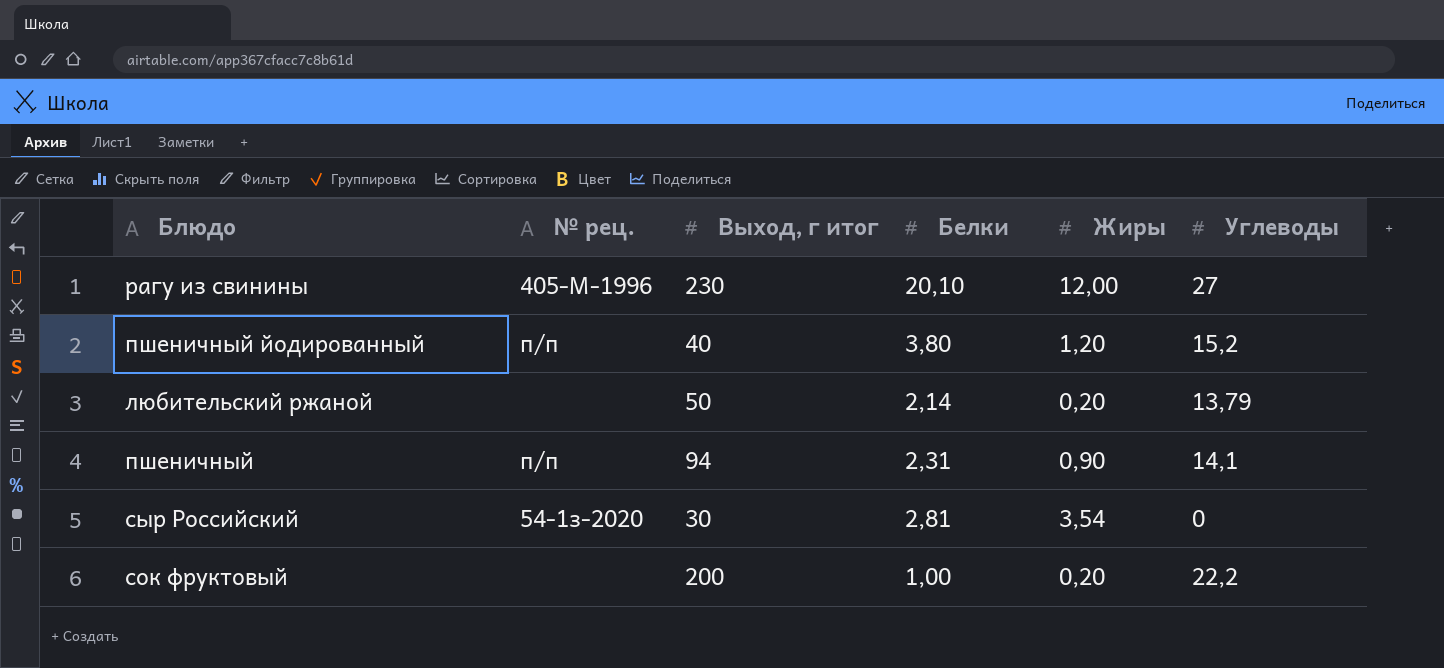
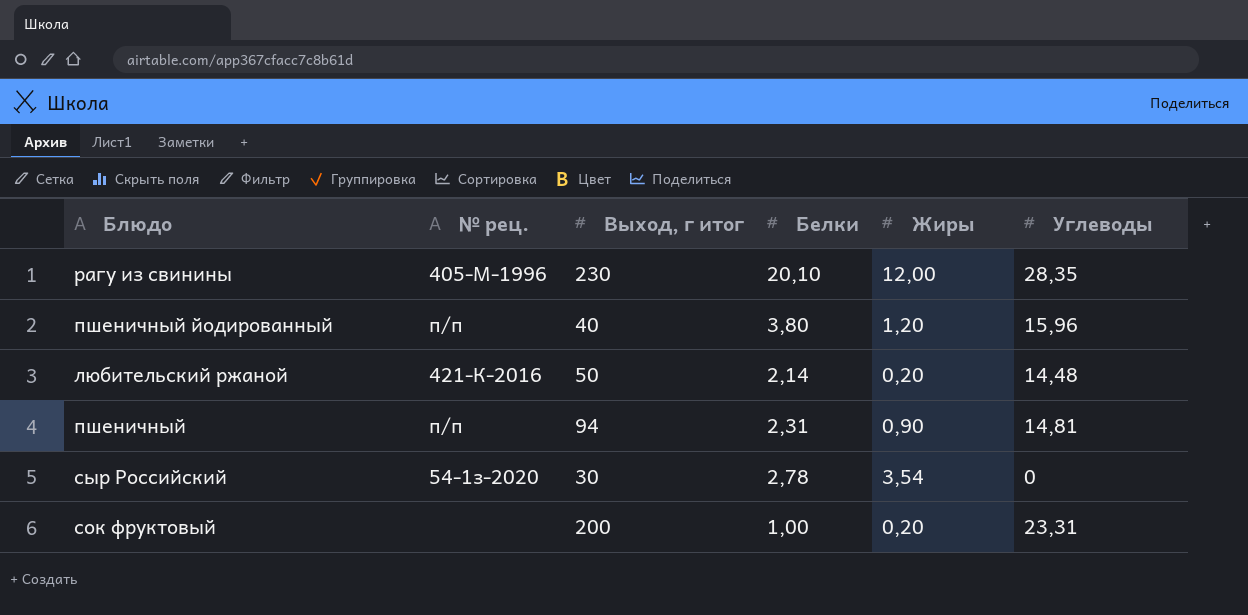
рагу из свинины | Углеводы: 27 -> 28,35
пшеничный йодированный | Углеводы: 15,2 -> 15,96
любительский ржаной | № рец.: none -> 421-К-2016
любительский ржаной | Углеводы: 13,79 -> 14,48
пшеничный | Углеводы: 14,1 -> 14,81
сыр Российский | Белки: 2,81 -> 2,78
сок фруктовый | Углеводы: 22,2 -> 23,31

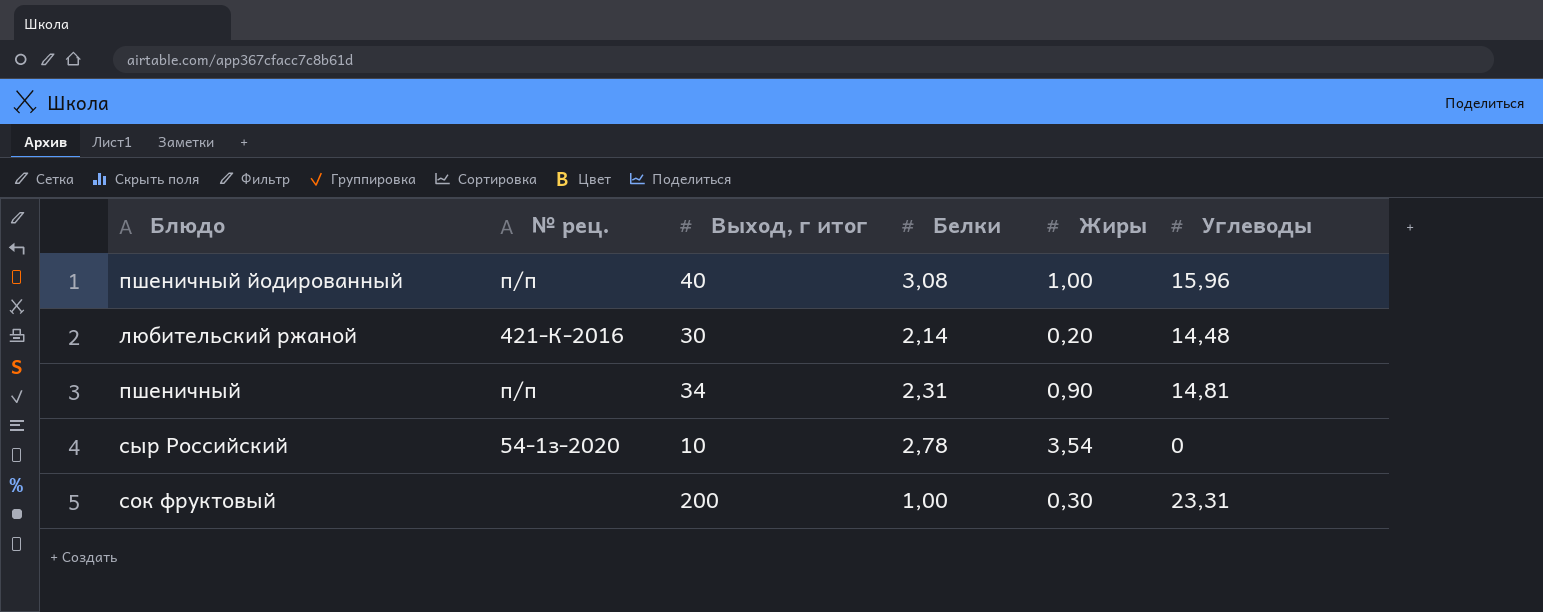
row рагу из свинины: 405-М-1996 | 230 | 20,10 | 12,00 | 28,35 -> none
пшеничный йодированный | Белки: 3,80 -> 3,08
пшеничный йодированный | Жиры: 1,20 -> 1,00
любительский ржаной | Выход, г итог: 50 -> 30
пшеничный | Выход, г итог: 94 -> 34
сыр Российский | Выход, г итог: 30 -> 10
сок фруктовый | Жиры: 0,20 -> 0,30

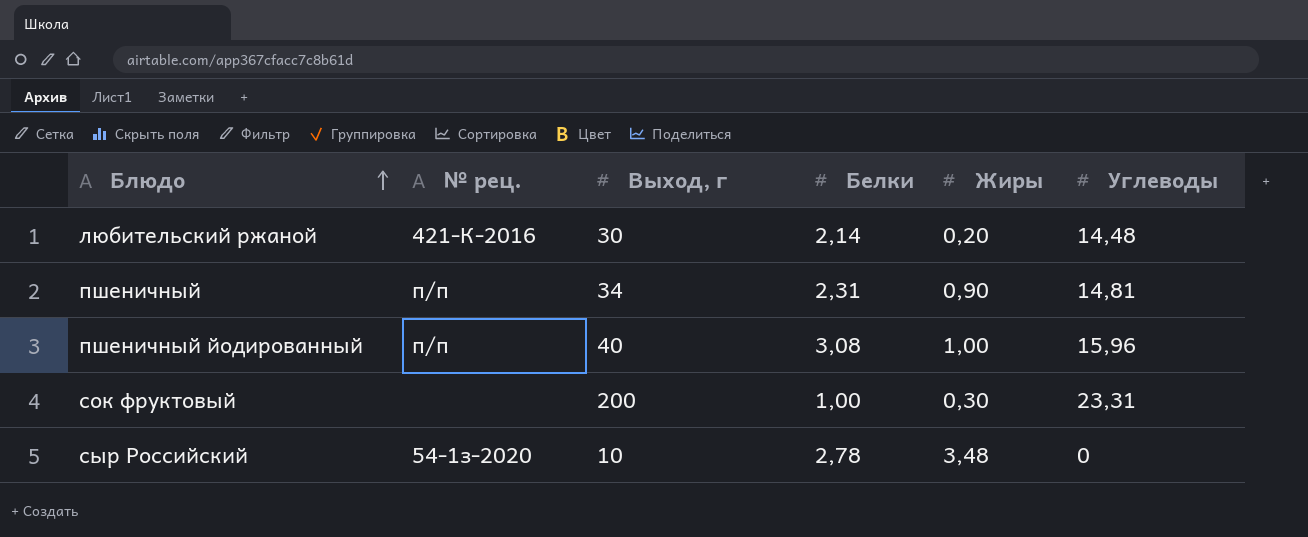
row order: none -> Блюдо ascending
column name: Выход, г итог -> Выход, г
сыр Российский | Жиры: 3,54 -> 3,48

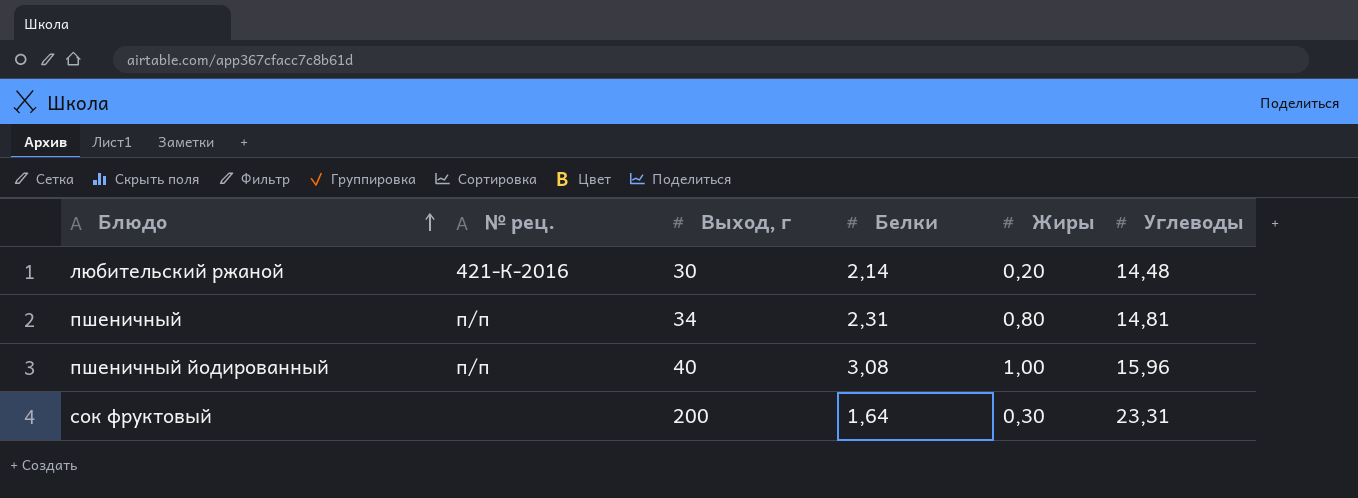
row сыр Российский: 54-1з-2020 | 10 | 2,78 | 3,48 | 0 -> none
пшеничный | Жиры: 0,90 -> 0,80
сок фруктовый | Белки: 1,00 -> 1,64

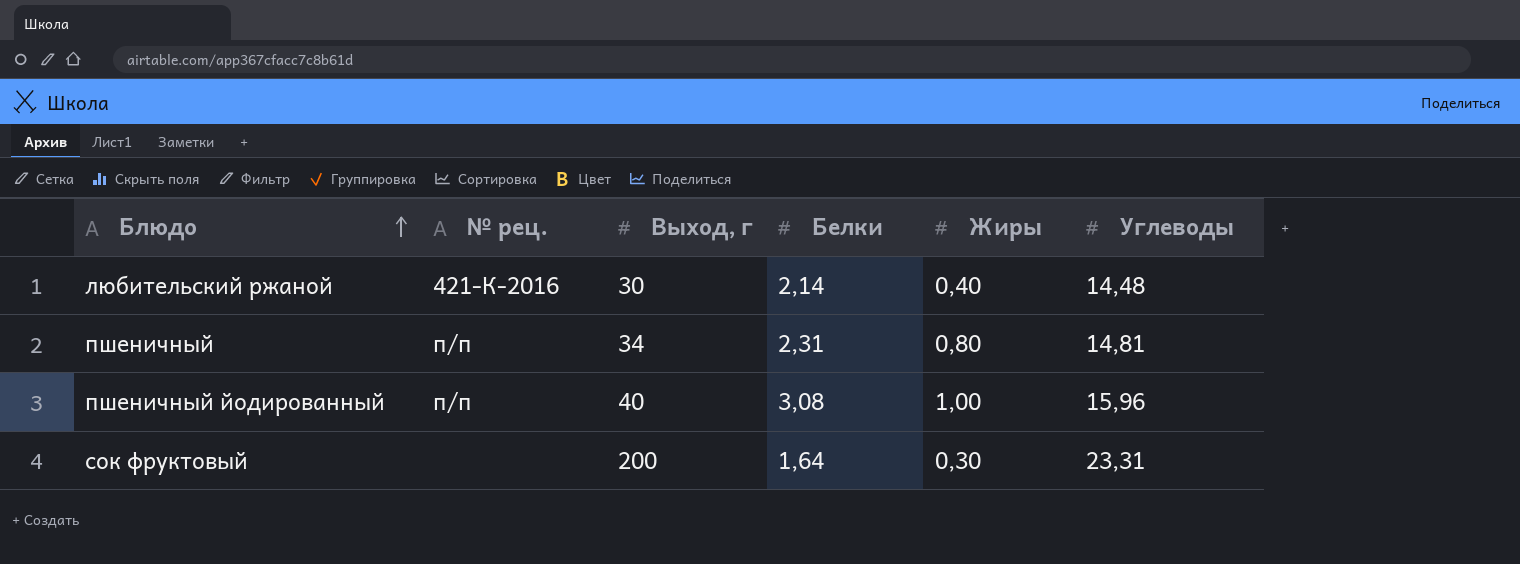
любительский ржаной | Жиры: 0,20 -> 0,40

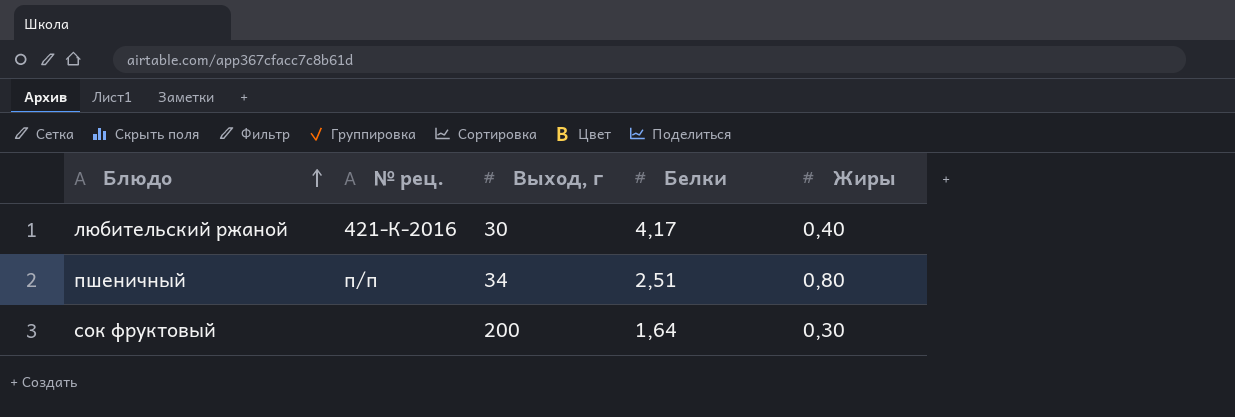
column Углеводы | position: 6 -> none
row пшеничный йодированный: п/п | 40 | 3,08 | 1,00 | 15,96 -> none
любительский ржаной | Белки: 2,14 -> 4,17
пшеничный | Белки: 2,31 -> 2,51

